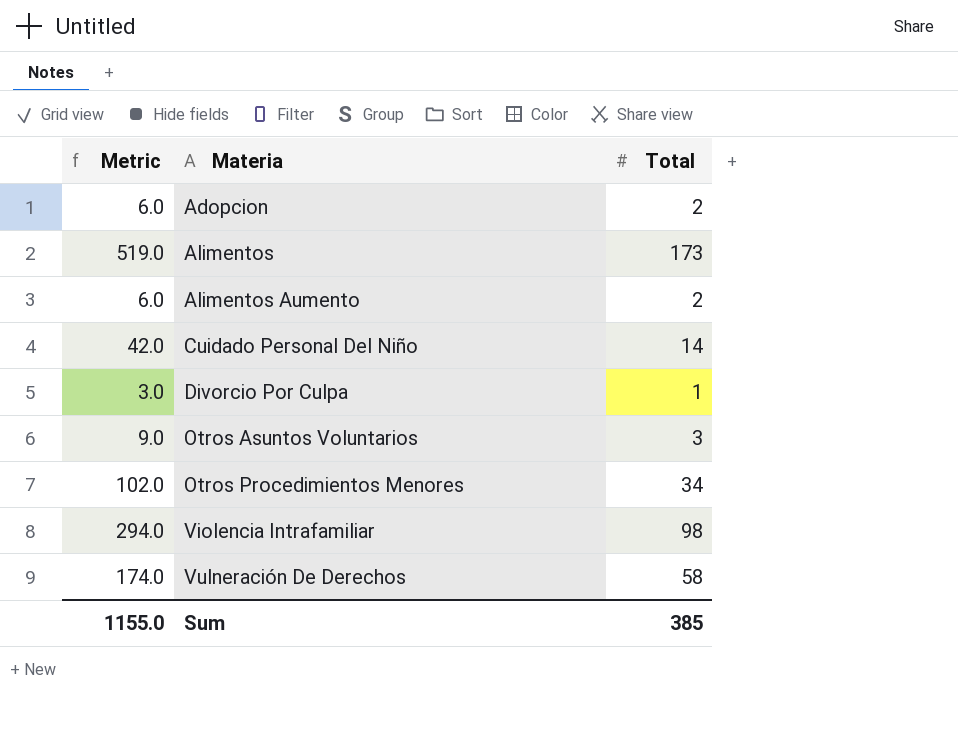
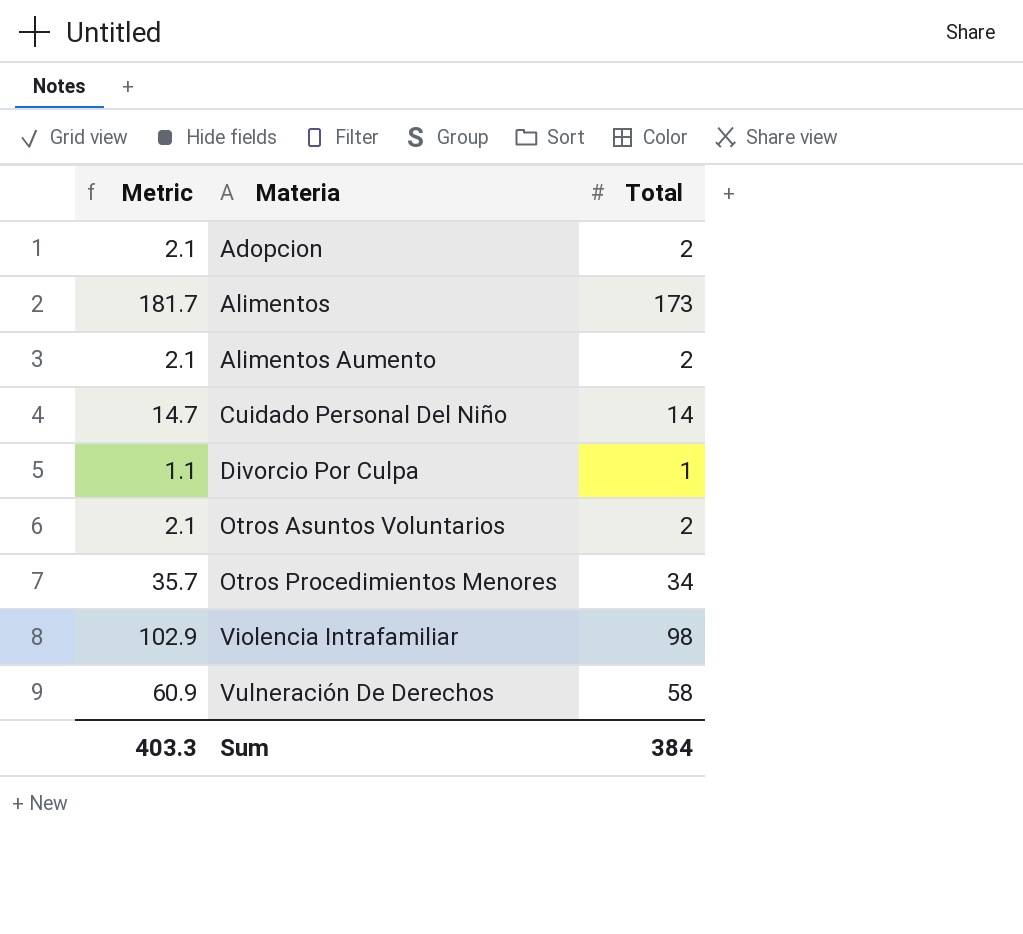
column Metric | formula: [Total] * 3 -> [Total] * 1.05
Otros Asuntos Voluntarios | Total: 3 -> 2
Sum | Metric: 1155.0 -> 403.3
Sum | Total: 385 -> 384

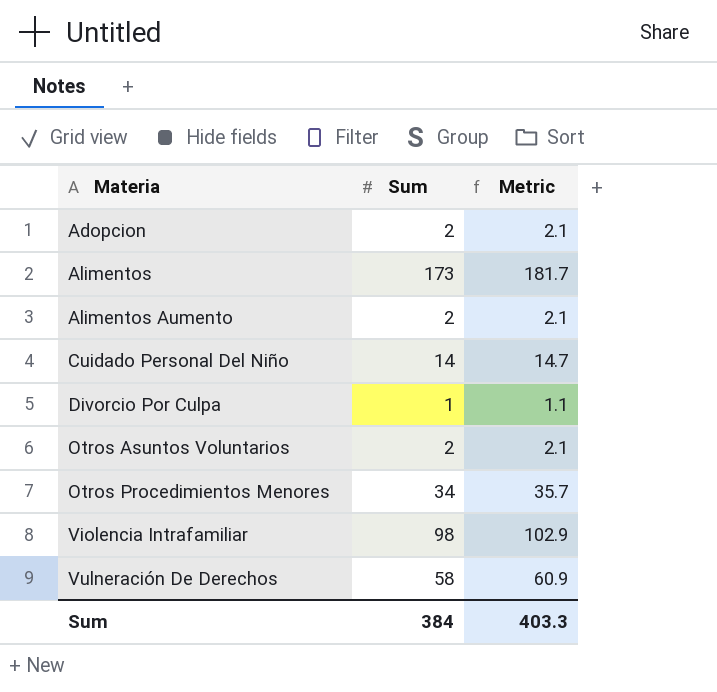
column name: Total -> Sum
column Metric | position: 1 -> 3

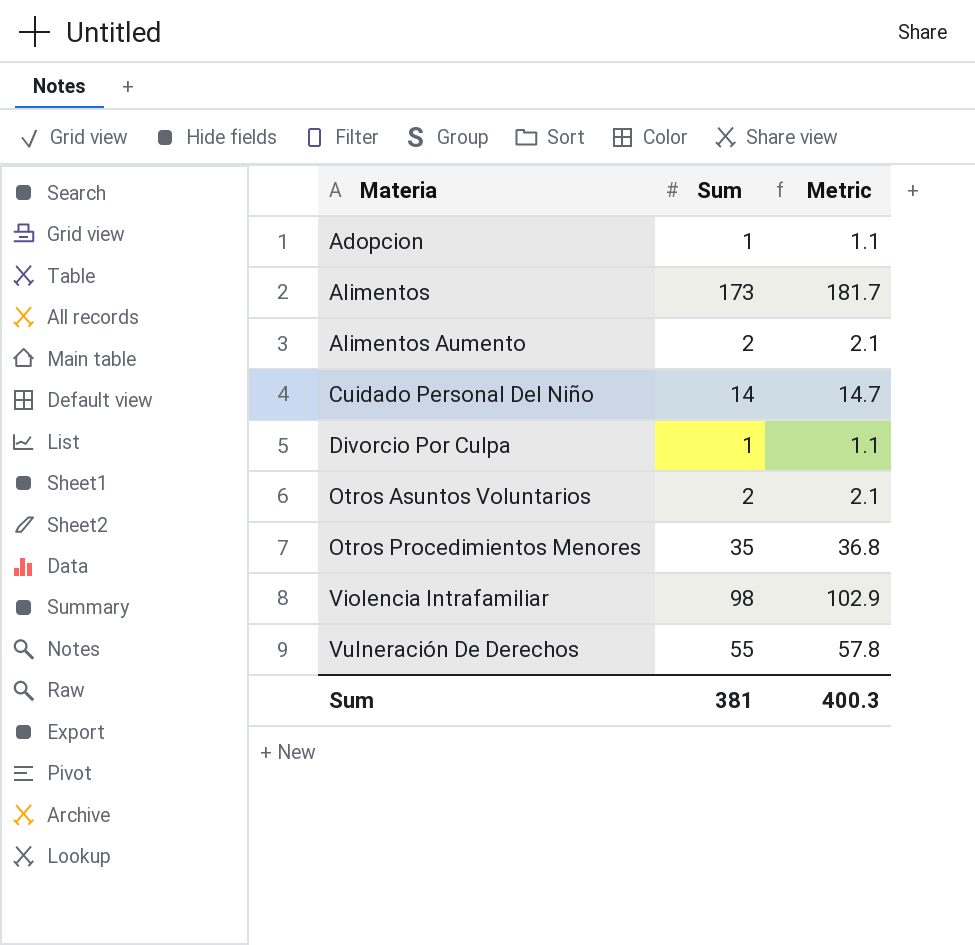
Adopcion | Sum: 2 -> 1
Adopcion | Metric: 2.1 -> 1.1
Otros Procedimientos Menores | Sum: 34 -> 35
Otros Procedimientos Menores | Metric: 35.7 -> 36.8
Vulneración De Derechos | Sum: 58 -> 55
Vulneración De Derechos | Metric: 60.9 -> 57.8
Sum | Sum: 384 -> 381
Sum | Metric: 403.3 -> 400.3

